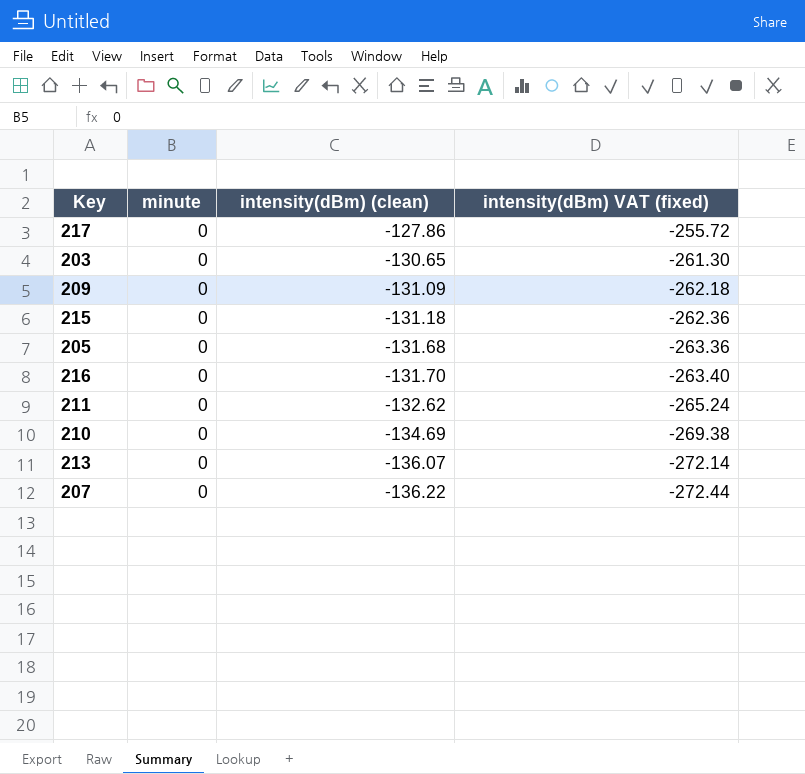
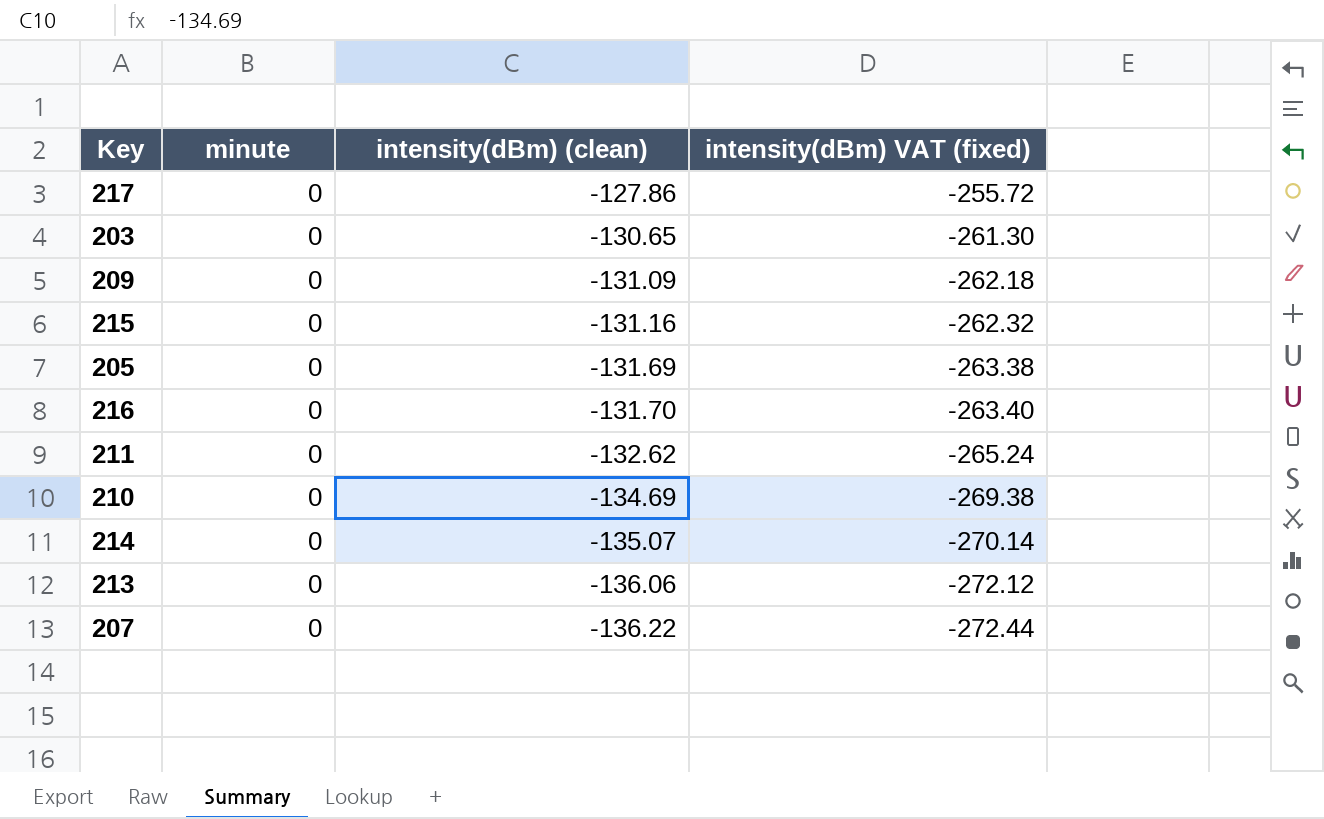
215 | intensity(dBm) (clean): -131.18 -> -131.16
215 | intensity(dBm) VAT (fixed): -262.36 -> -262.32
205 | intensity(dBm) (clean): -131.68 -> -131.69
205 | intensity(dBm) VAT (fixed): -263.36 -> -263.38
row 214: none -> 0 | -135.07 | -270.14
213 | intensity(dBm) (clean): -136.07 -> -136.06
213 | intensity(dBm) VAT (fixed): -272.14 -> -272.12

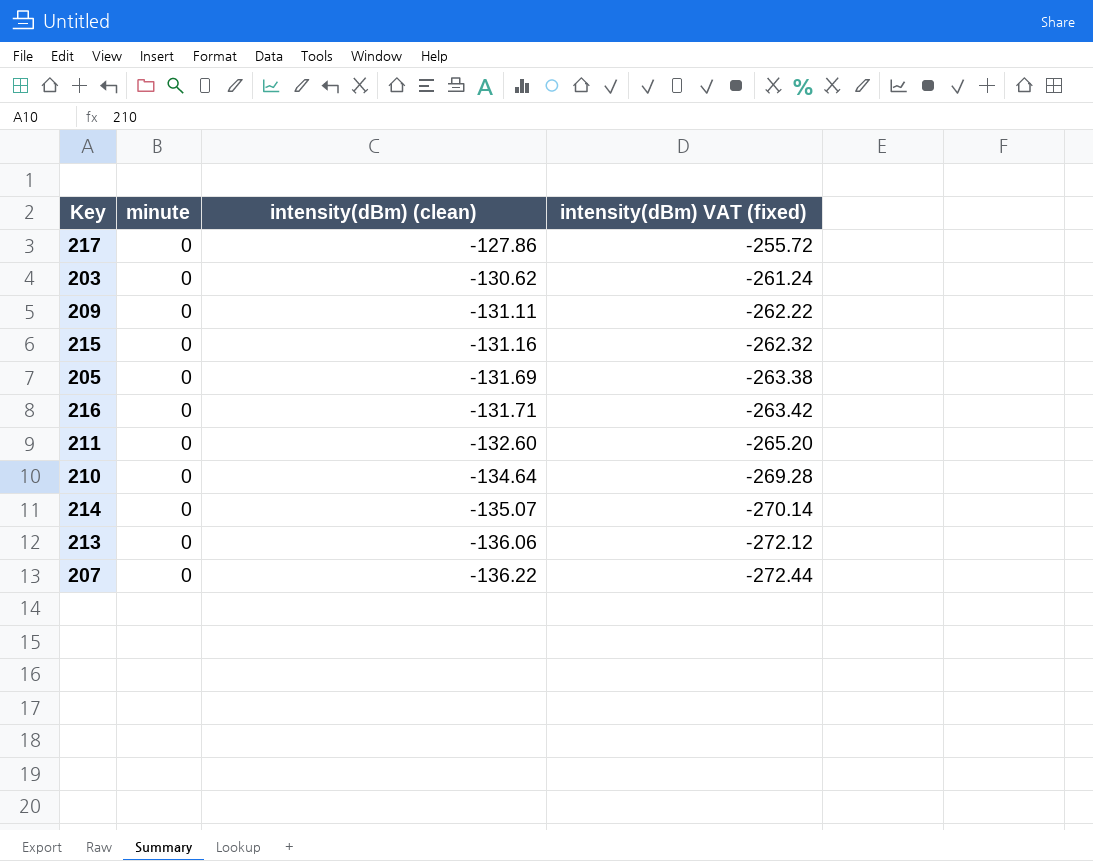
203 | intensity(dBm) (clean): -130.65 -> -130.62
203 | intensity(dBm) VAT (fixed): -261.30 -> -261.24
209 | intensity(dBm) (clean): -131.09 -> -131.11
209 | intensity(dBm) VAT (fixed): -262.18 -> -262.22
216 | intensity(dBm) (clean): -131.70 -> -131.71
216 | intensity(dBm) VAT (fixed): -263.40 -> -263.42
211 | intensity(dBm) (clean): -132.62 -> -132.60
211 | intensity(dBm) VAT (fixed): -265.24 -> -265.20
210 | intensity(dBm) (clean): -134.69 -> -134.64
210 | intensity(dBm) VAT (fixed): -269.38 -> -269.28

